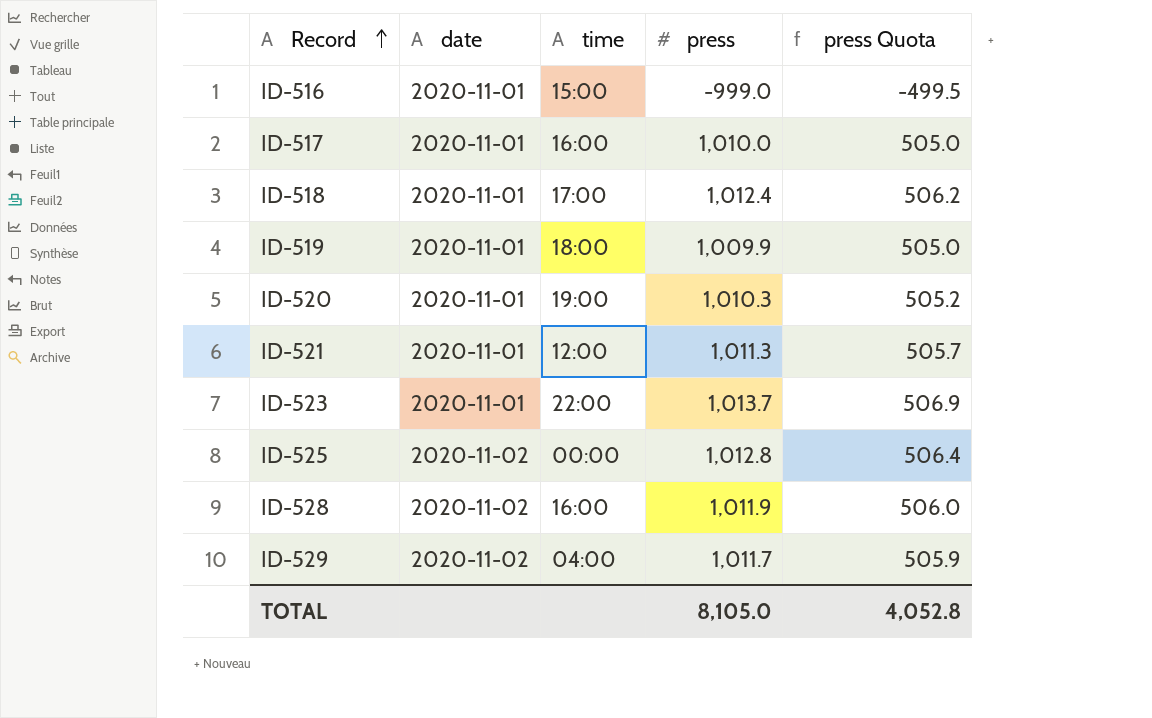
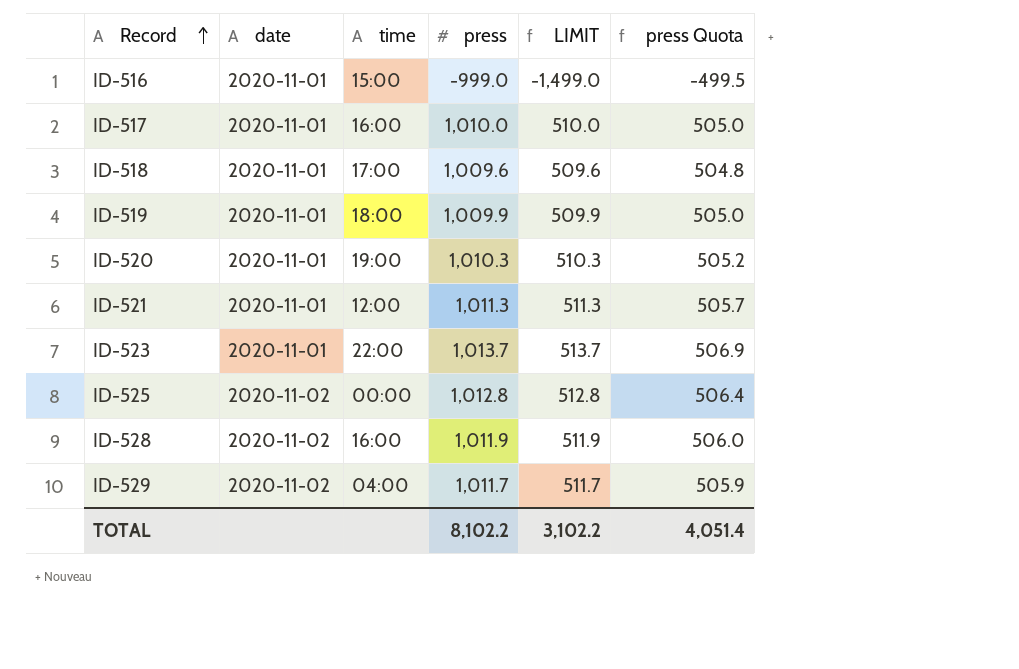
column LIMIT | formula: none -> [press] - 500
ID-518 | press: 1,012.4 -> 1,009.6
ID-518 | press Quota: 506.2 -> 504.8
TOTAL | press: 8,105.0 -> 8,102.2
TOTAL | press Quota: 4,052.8 -> 4,051.4

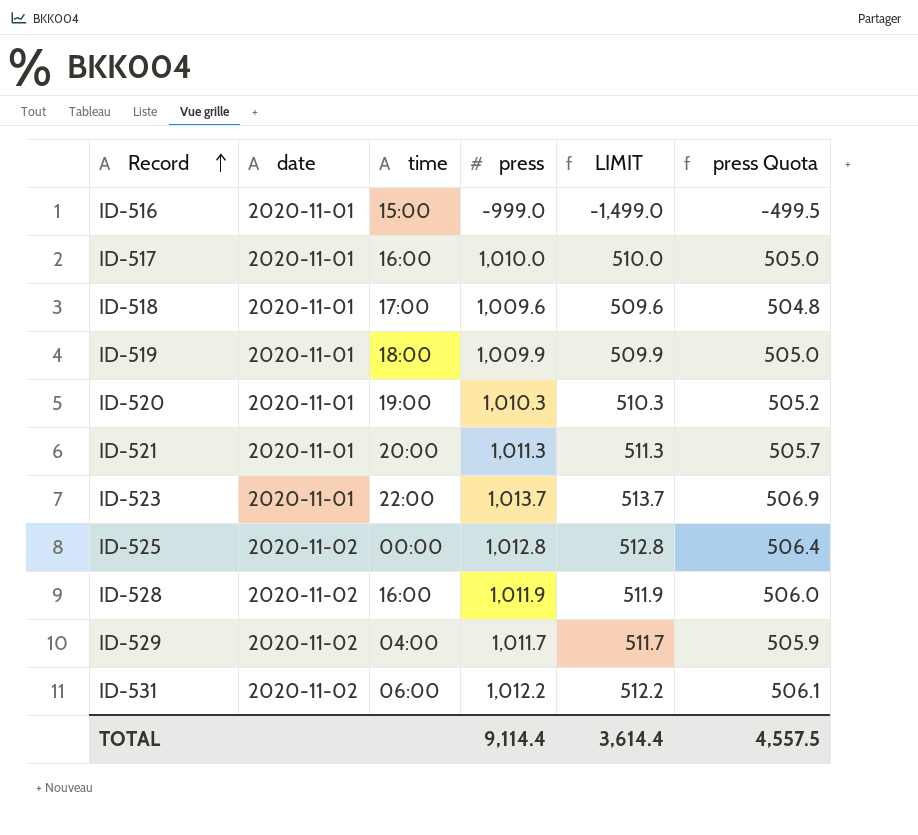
ID-521 | time: 12:00 -> 20:00
row ID-531: none -> 2020-11-02 | 06:00 | 1,012.2 | 512.2 | 506.1
TOTAL | press: 8,102.2 -> 9,114.4
TOTAL | LIMIT: 3,102.2 -> 3,614.4
TOTAL | press Quota: 4,051.4 -> 4,557.5

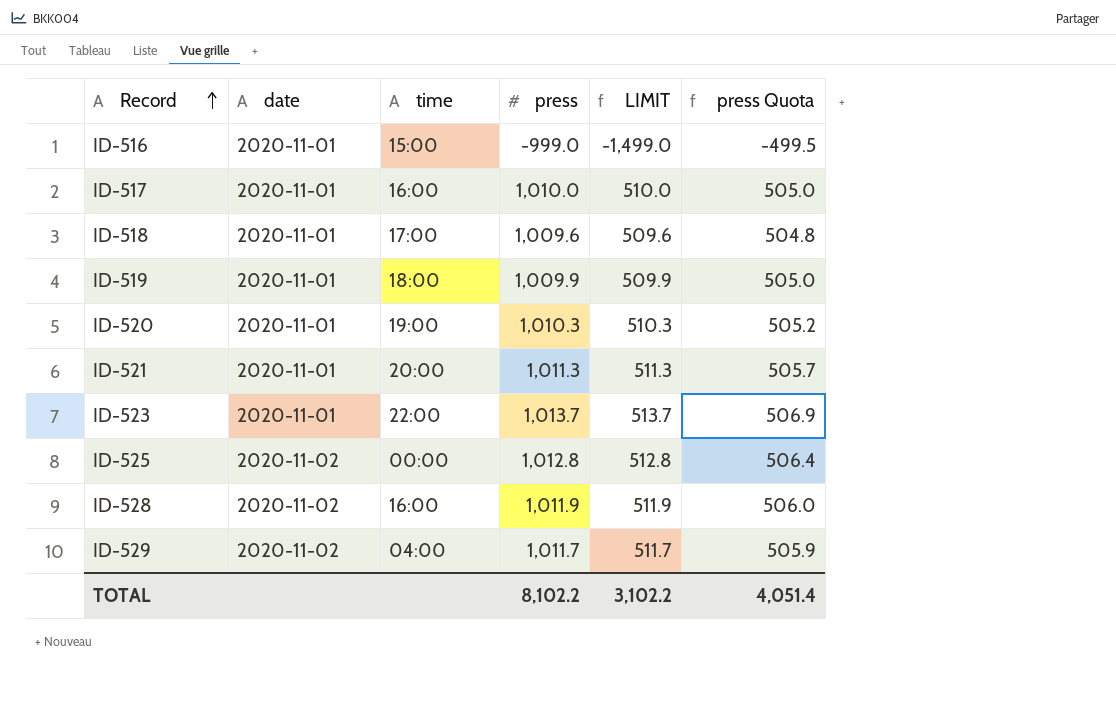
row ID-531: 2020-11-02 | 06:00 | 1,012.2 | 512.2 | 506.1 -> none
TOTAL | press: 9,114.4 -> 8,102.2
TOTAL | LIMIT: 3,614.4 -> 3,102.2
TOTAL | press Quota: 4,557.5 -> 4,051.4

